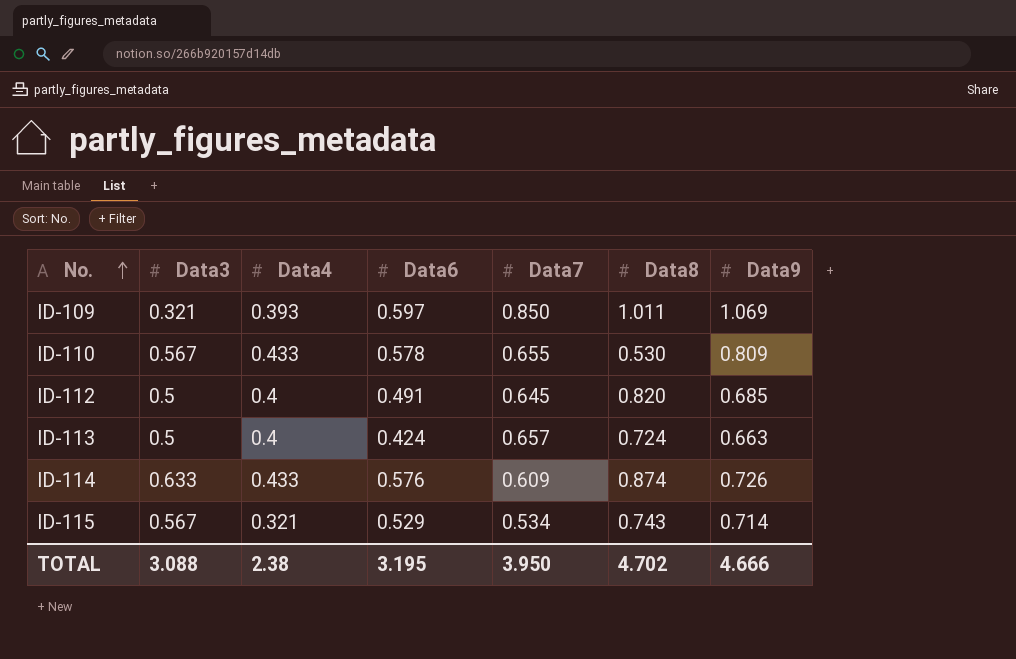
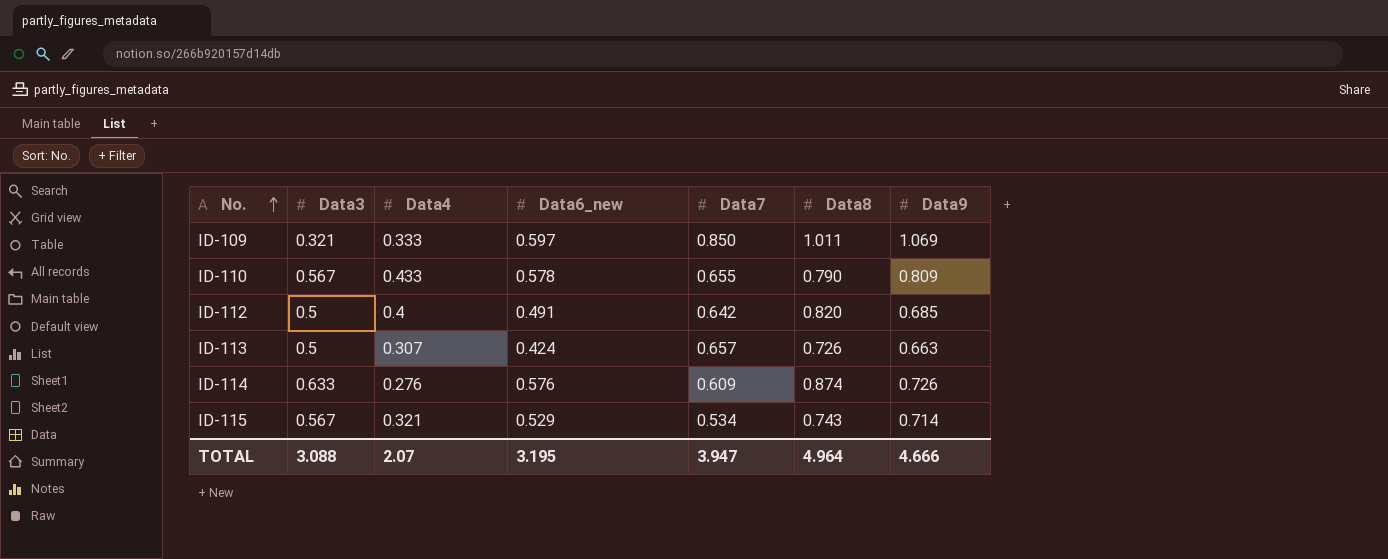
column name: Data6 -> Data6_new
ID-109 | Data4: 0.393 -> 0.333
ID-110 | Data8: 0.530 -> 0.790
ID-112 | Data7: 0.645 -> 0.642
ID-113 | Data4: 0.4 -> 0.307
ID-113 | Data8: 0.724 -> 0.726
ID-114 | Data4: 0.433 -> 0.276
TOTAL | Data4: 2.38 -> 2.07
TOTAL | Data7: 3.950 -> 3.947
TOTAL | Data8: 4.702 -> 4.964

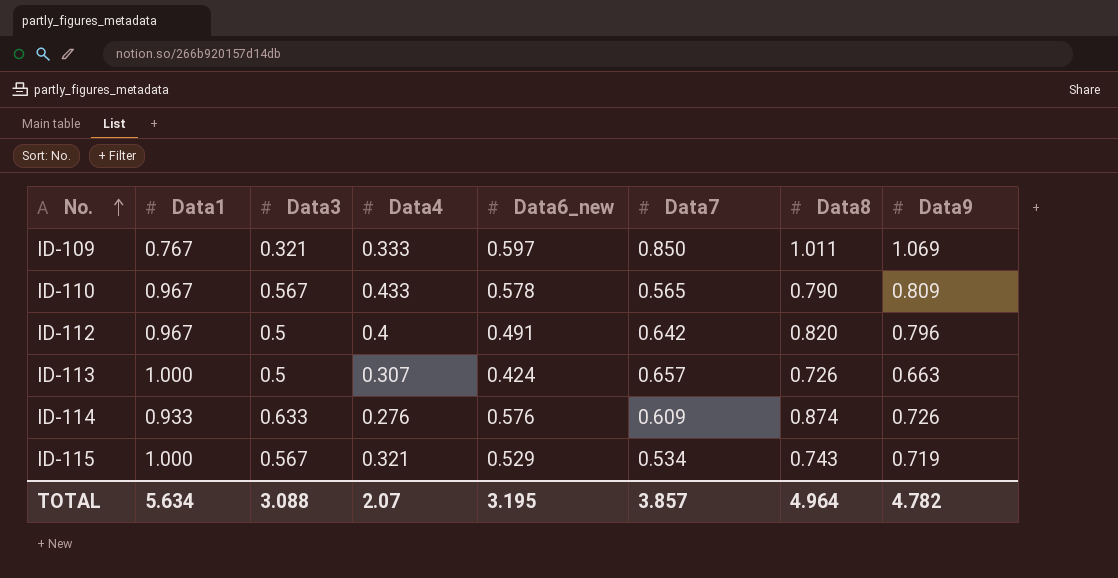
column Data1 | position: none -> 2
ID-110 | Data7: 0.655 -> 0.565
ID-112 | Data9: 0.685 -> 0.796
ID-115 | Data9: 0.714 -> 0.719
TOTAL | Data7: 3.947 -> 3.857
TOTAL | Data9: 4.666 -> 4.782

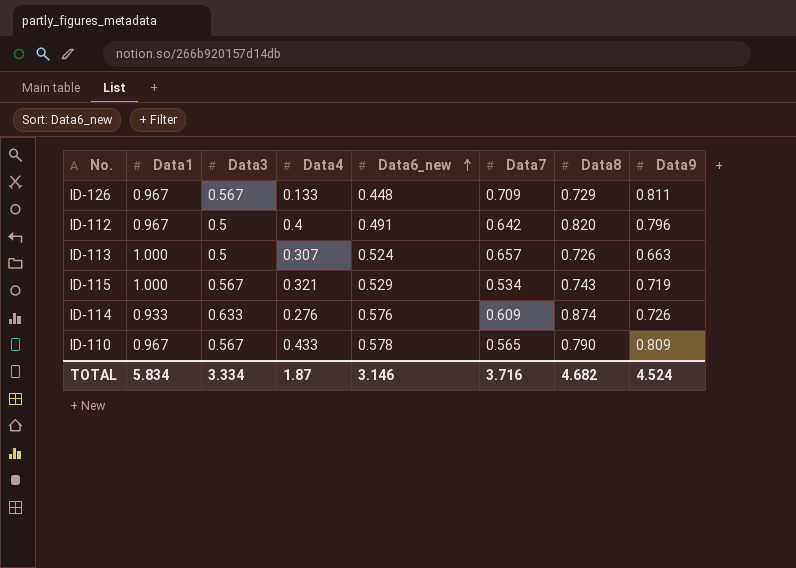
row order: No. ascending -> Data6_new ascending
row ID-109: 0.767 | 0.321 | 0.333 | 0.597 | 0.850 | 1.011 | 1.069 -> none
row ID-126: none -> 0.967 | 0.567 | 0.133 | 0.448 | 0.709 | 0.729 | 0.811
ID-113 | Data6_new: 0.424 -> 0.524
TOTAL | Data1: 5.634 -> 5.834
TOTAL | Data3: 3.088 -> 3.334
TOTAL | Data4: 2.07 -> 1.87
TOTAL | Data6_new: 3.195 -> 3.146
TOTAL | Data7: 3.857 -> 3.716
TOTAL | Data8: 4.964 -> 4.682
TOTAL | Data9: 4.782 -> 4.524

